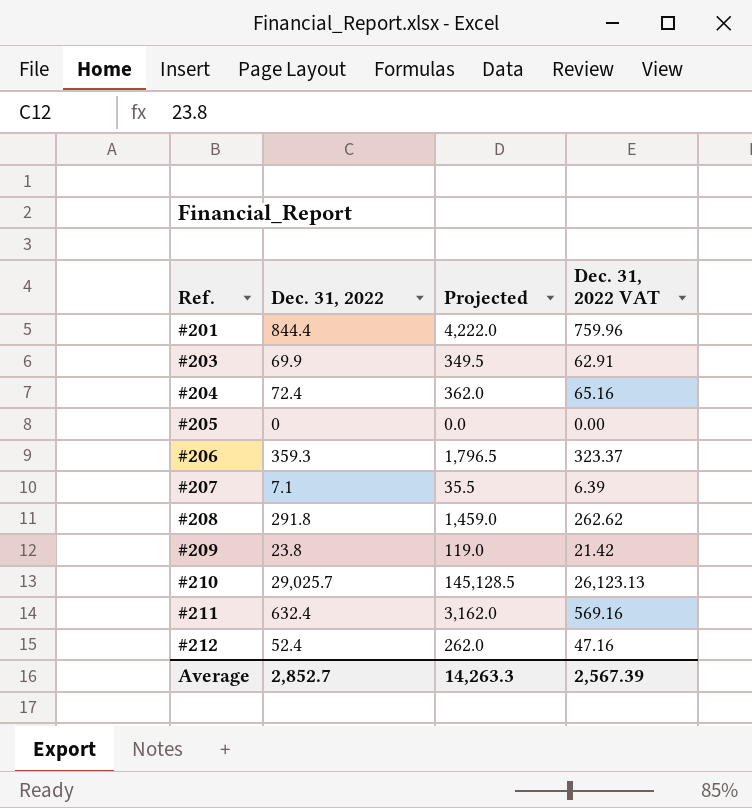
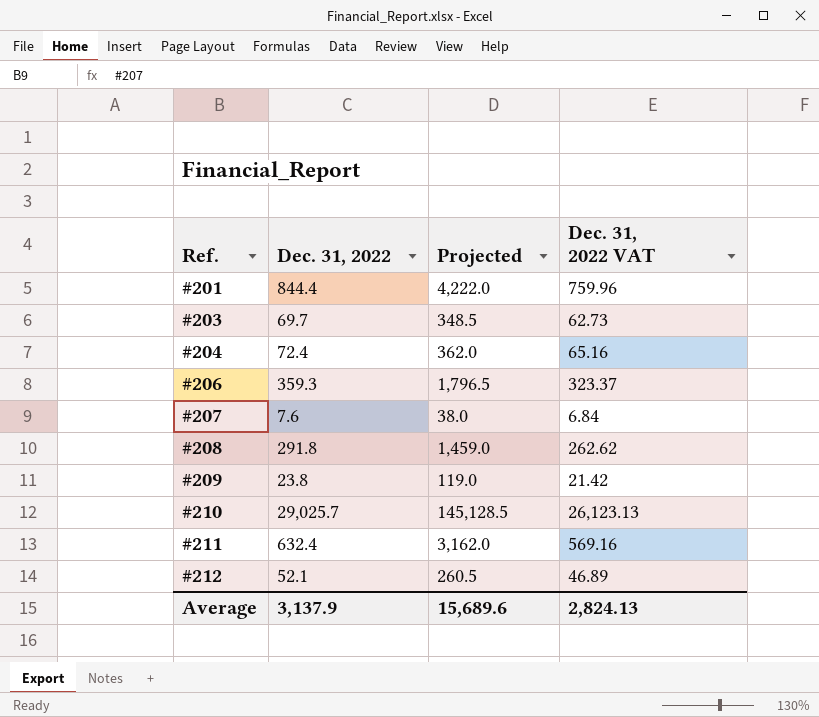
row #205: 0 | 0.0 | 0.00 -> none
#203 | Dec. 31, 2022: 69.9 -> 69.7
#203 | Projected: 349.5 -> 348.5
#203 | Dec. 31, 2022 VAT: 62.91 -> 62.73
#207 | Dec. 31, 2022: 7.1 -> 7.6
#207 | Projected: 35.5 -> 38.0
#207 | Dec. 31, 2022 VAT: 6.39 -> 6.84
#212 | Dec. 31, 2022: 52.4 -> 52.1
#212 | Projected: 262.0 -> 260.5
#212 | Dec. 31, 2022 VAT: 47.16 -> 46.89
Average | Dec. 31, 2022: 2,852.7 -> 3,137.9
Average | Projected: 14,263.3 -> 15,689.6
Average | Dec. 31, 2022 VAT: 2,567.39 -> 2,824.13

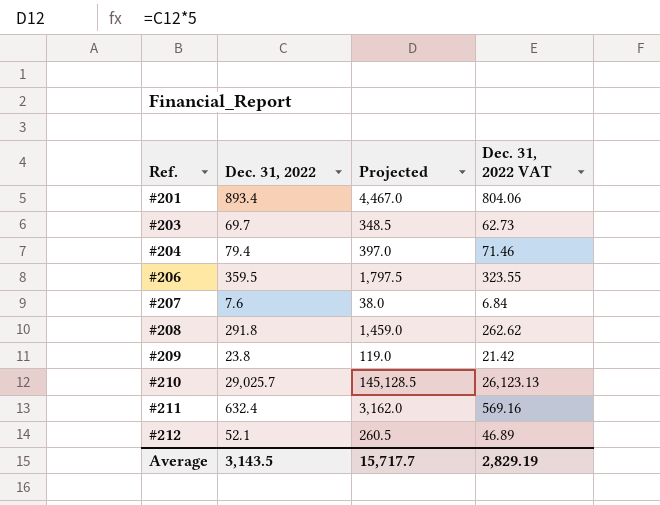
#201 | Dec. 31, 2022: 844.4 -> 893.4
#201 | Projected: 4,222.0 -> 4,467.0
#201 | Dec. 31, 2022 VAT: 759.96 -> 804.06
#204 | Dec. 31, 2022: 72.4 -> 79.4
#204 | Projected: 362.0 -> 397.0
#204 | Dec. 31, 2022 VAT: 65.16 -> 71.46
#206 | Dec. 31, 2022: 359.3 -> 359.5
#206 | Projected: 1,796.5 -> 1,797.5
#206 | Dec. 31, 2022 VAT: 323.37 -> 323.55
Average | Dec. 31, 2022: 3,137.9 -> 3,143.5
Average | Projected: 15,689.6 -> 15,717.7
Average | Dec. 31, 2022 VAT: 2,824.13 -> 2,829.19

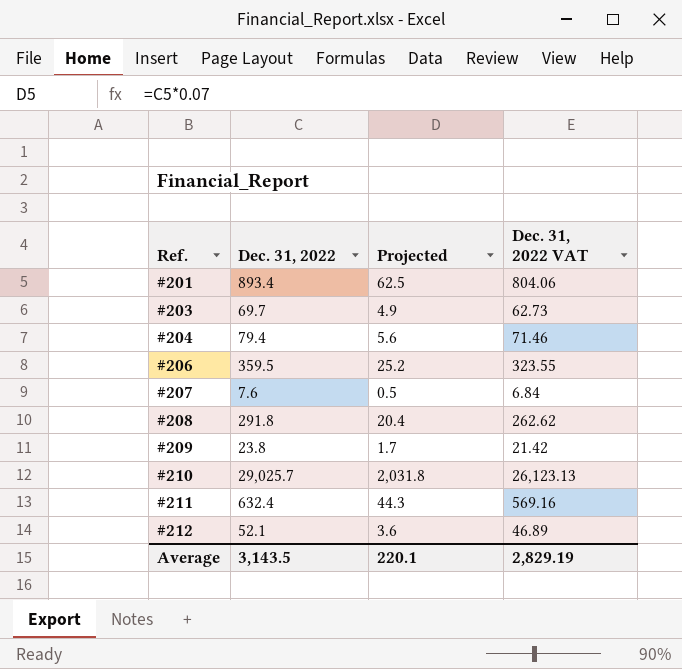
column Projected | formula: [Dec. 31, 2022] * 5 -> [Dec. 31, 2022] * 0.07
Average | Projected: 15,717.7 -> 220.1

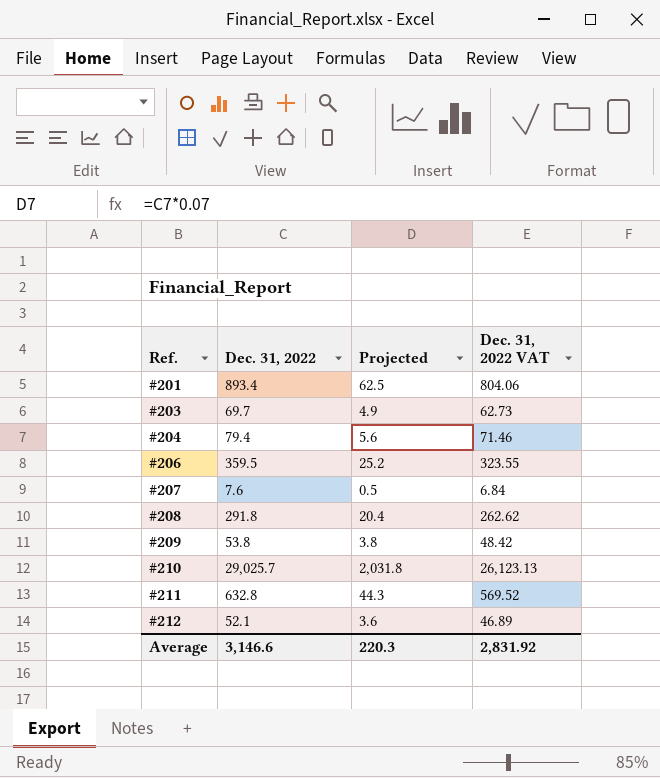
#209 | Dec. 31, 2022: 23.8 -> 53.8
#209 | Projected: 1.7 -> 3.8
#209 | Dec. 31, 2022 VAT: 21.42 -> 48.42
#211 | Dec. 31, 2022: 632.4 -> 632.8
#211 | Dec. 31, 2022 VAT: 569.16 -> 569.52
Average | Dec. 31, 2022: 3,143.5 -> 3,146.6
Average | Projected: 220.1 -> 220.3
Average | Dec. 31, 2022 VAT: 2,829.19 -> 2,831.92

